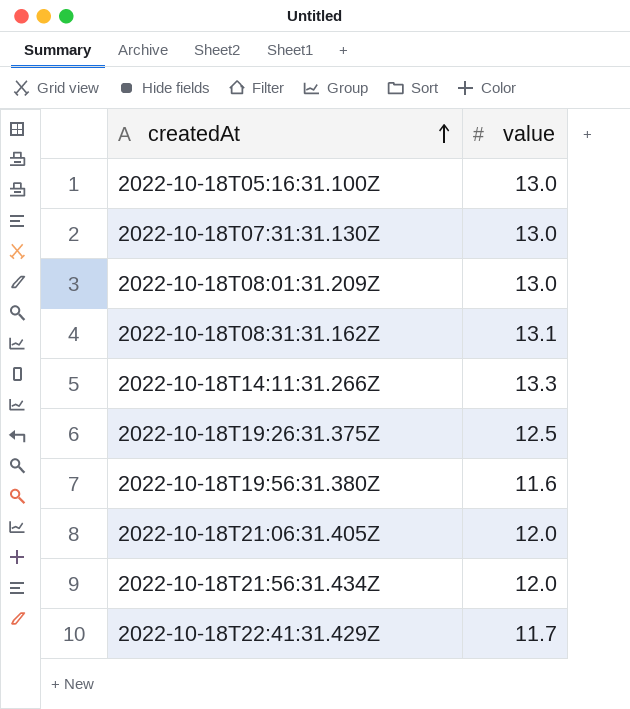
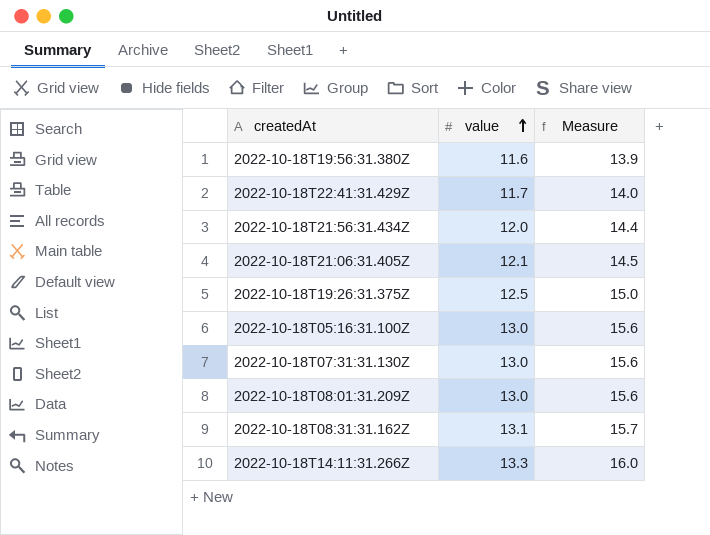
row order: createdAt ascending -> value ascending
column Measure | formula: none -> [value] * 1.2
2022-10-18T21:06:31.405Z | value: 12.0 -> 12.1

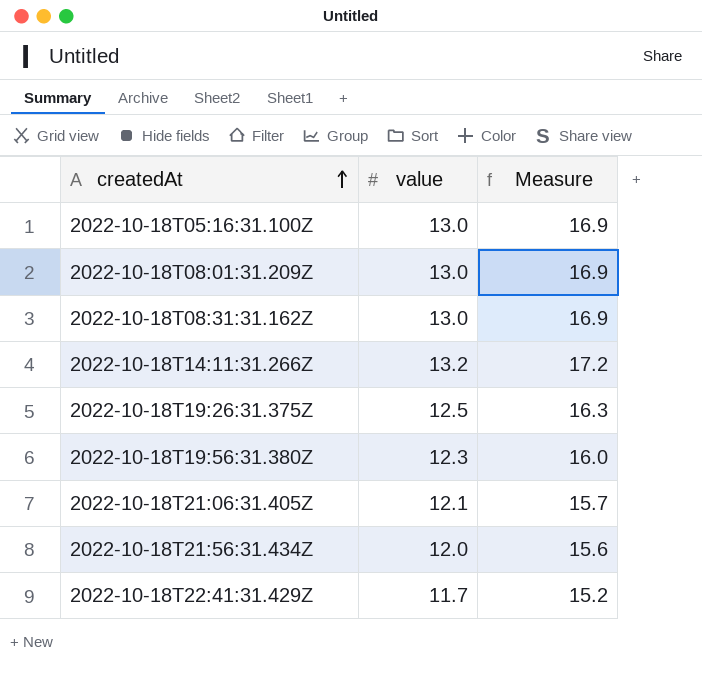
row order: value ascending -> createdAt ascending
column Measure | formula: [value] * 1.2 -> [value] * 1.3
row 2022-10-18T07:31:31.130Z: 13.0 | 15.6 -> none
2022-10-18T08:31:31.162Z | value: 13.1 -> 13.0
2022-10-18T14:11:31.266Z | value: 13.3 -> 13.2
2022-10-18T19:56:31.380Z | value: 11.6 -> 12.3

